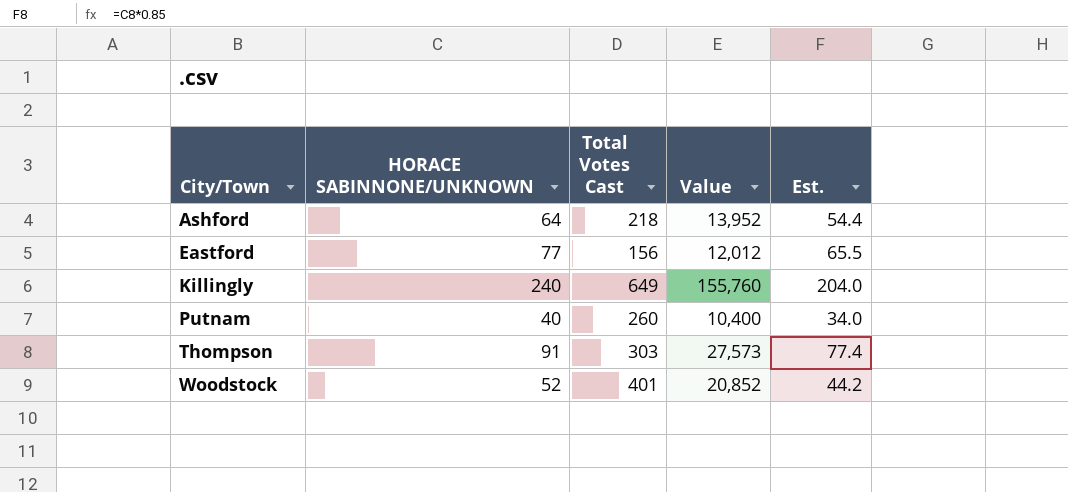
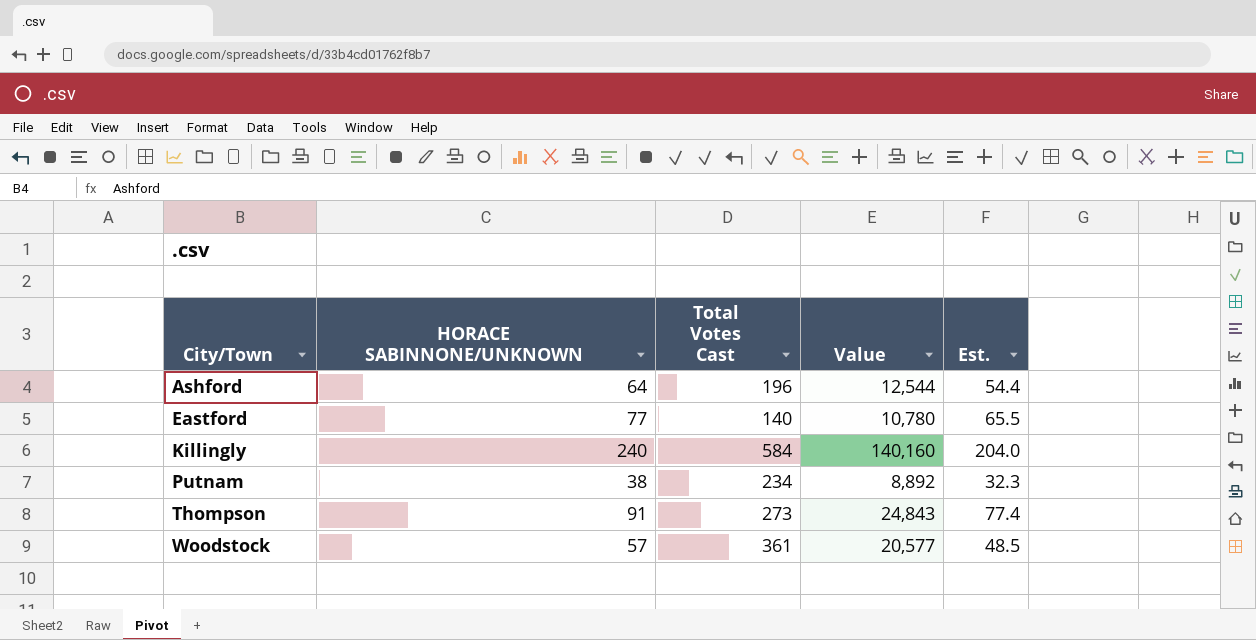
Ashford | Total Votes Cast: 218 -> 196
Ashford | Value: 13,952 -> 12,544
Eastford | Total Votes Cast: 156 -> 140
Eastford | Value: 12,012 -> 10,780
Killingly | Total Votes Cast: 649 -> 584
Killingly | Value: 155,760 -> 140,160
Putnam | HORACE SABINNONE/UNKNOWN: 40 -> 38
Putnam | Total Votes Cast: 260 -> 234
Putnam | Value: 10,400 -> 8,892
Putnam | Est.: 34.0 -> 32.3
Thompson | Total Votes Cast: 303 -> 273
Thompson | Value: 27,573 -> 24,843
Woodstock | HORACE SABINNONE/UNKNOWN: 52 -> 57
Woodstock | Total Votes Cast: 401 -> 361
Woodstock | Value: 20,852 -> 20,577
Woodstock | Est.: 44.2 -> 48.5

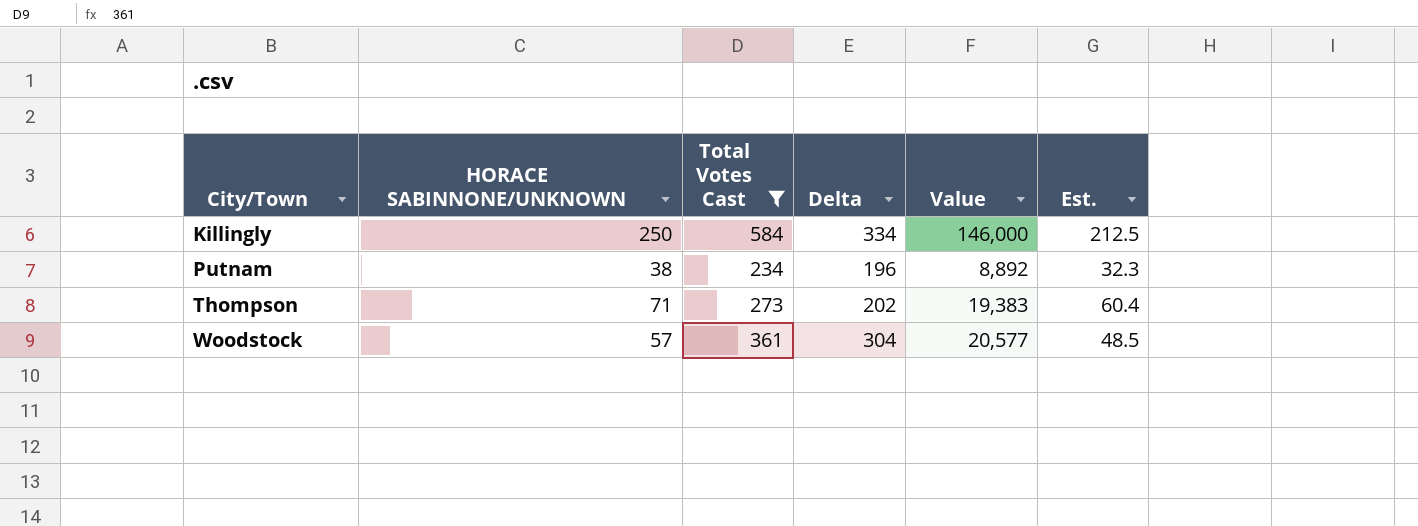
filter: none -> Total Votes Cast >= 234
column Delta | formula: none -> [Total Votes Cast] - [HORACE SABINNONE/UNKNOWN]
Killingly | HORACE SABINNONE/UNKNOWN: 240 -> 250
Killingly | Value: 140,160 -> 146,000
Killingly | Est.: 204.0 -> 212.5
Thompson | HORACE SABINNONE/UNKNOWN: 91 -> 71
Thompson | Value: 24,843 -> 19,383
Thompson | Est.: 77.4 -> 60.4

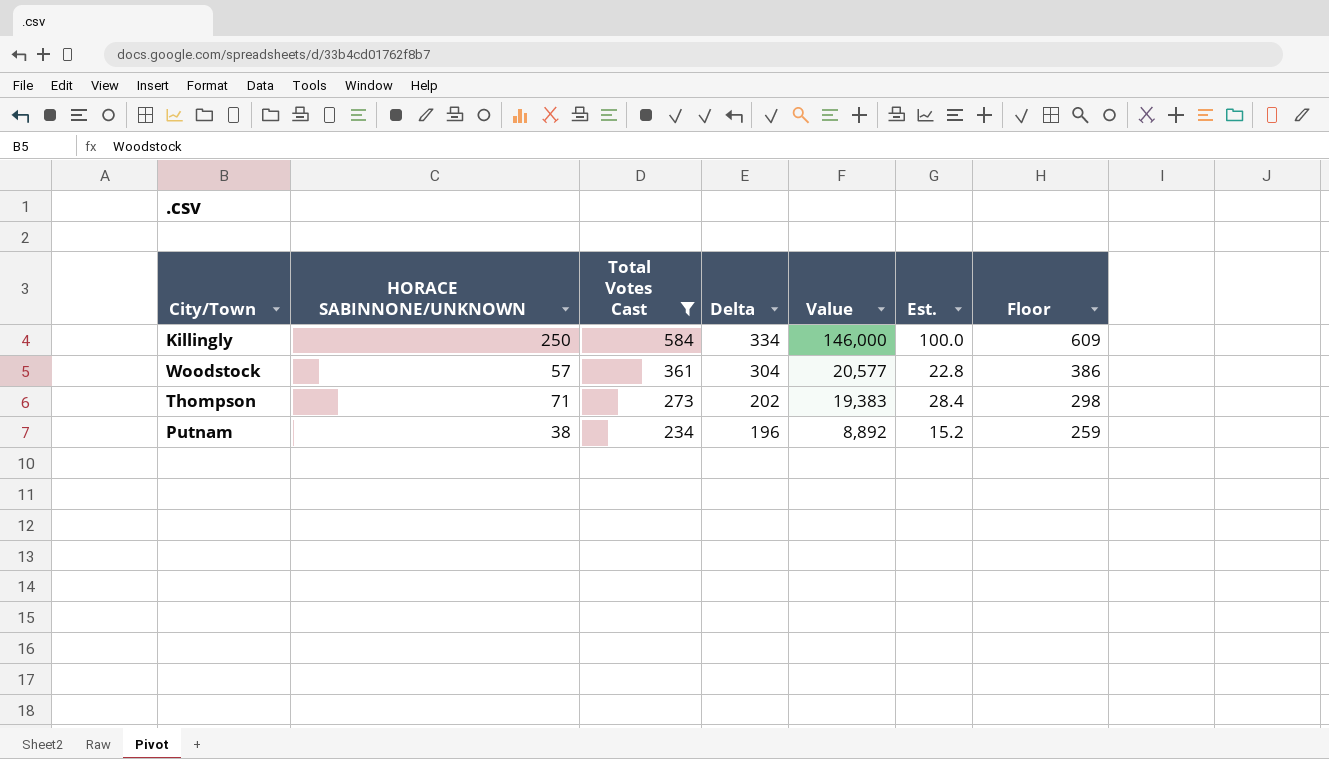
row order: City/Town ascending -> Total Votes Cast descending
column Est. | formula: [HORACE SABINNONE/UNKNOWN] * 0.85 -> [HORACE SABINNONE/UNKNOWN] * 0.4
column Floor | formula: none -> [Total Votes Cast] + 25

